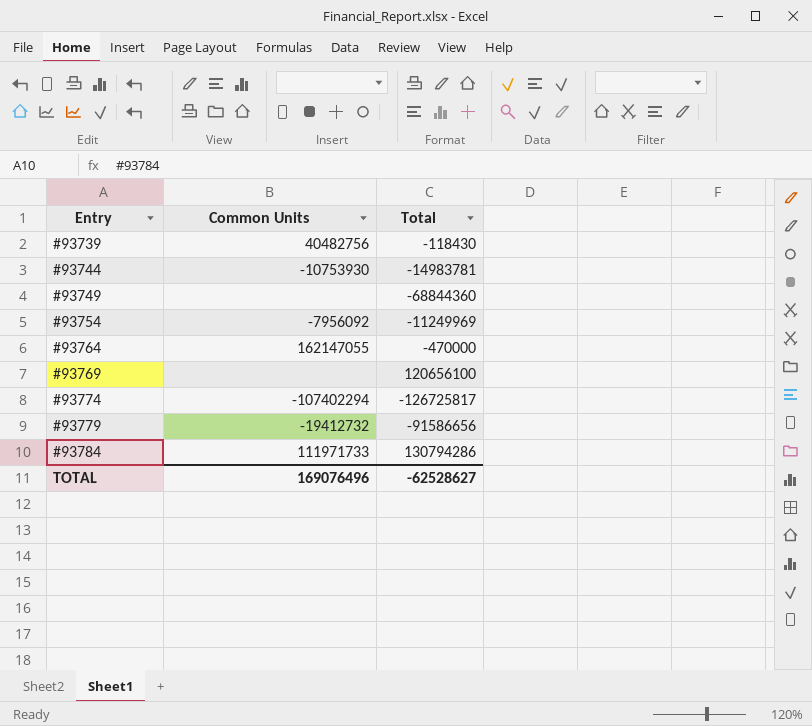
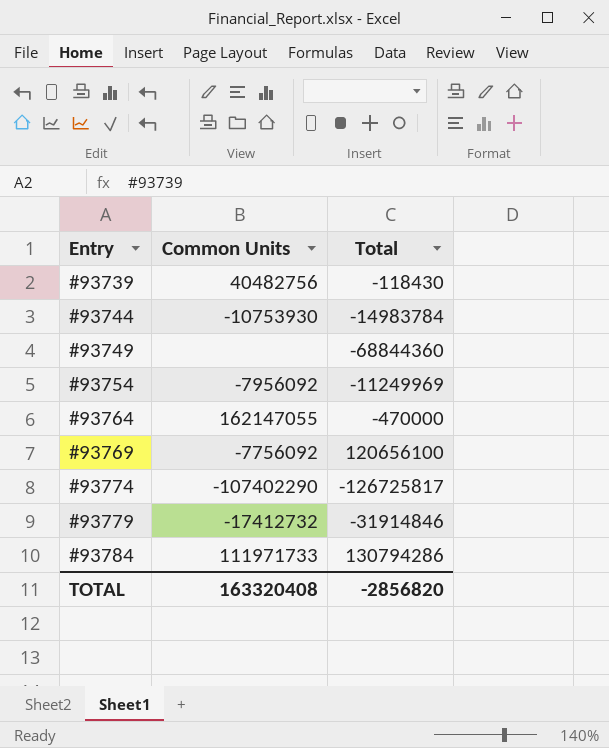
#93744 | Total: -14983781 -> -14983784
#93769 | Common Units: none -> -7756092
#93774 | Common Units: -107402294 -> -107402290
#93779 | Common Units: -19412732 -> -17412732
#93779 | Total: -91586656 -> -31914846
TOTAL | Common Units: 169076496 -> 163320408
TOTAL | Total: -62528627 -> -2856820

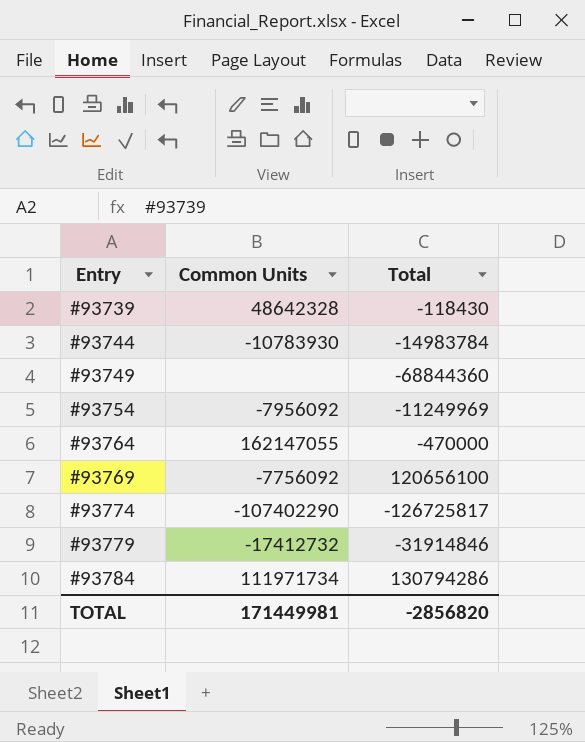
#93739 | Common Units: 40482756 -> 48642328
#93744 | Common Units: -10753930 -> -10783930
#93784 | Common Units: 111971733 -> 111971734
TOTAL | Common Units: 163320408 -> 171449981

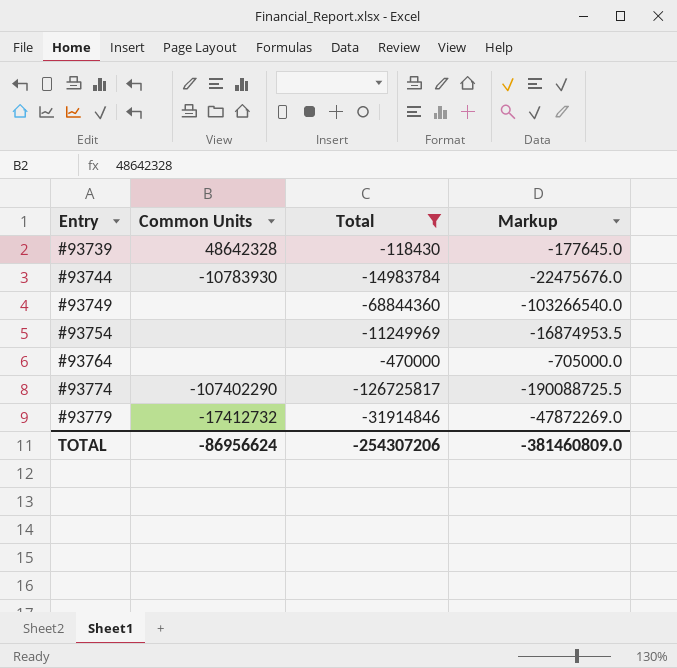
filter: none -> Total <= -118430
column Markup | formula: none -> [Total] * 1.5
#93754 | Common Units: -7956092 -> none
#93764 | Common Units: 162147055 -> none
TOTAL | Common Units: 171449981 -> -86956624
TOTAL | Total: -2856820 -> -254307206

